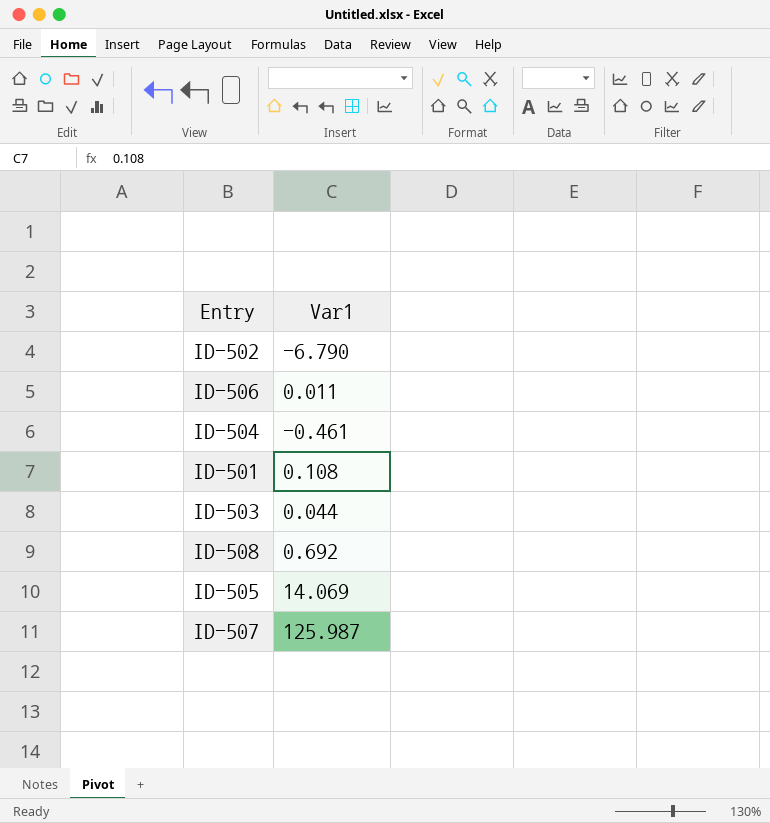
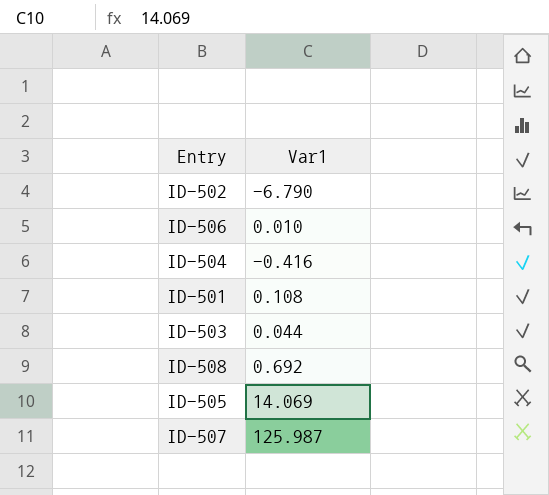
ID-506 | Var1: 0.011 -> 0.010
ID-504 | Var1: -0.461 -> -0.416

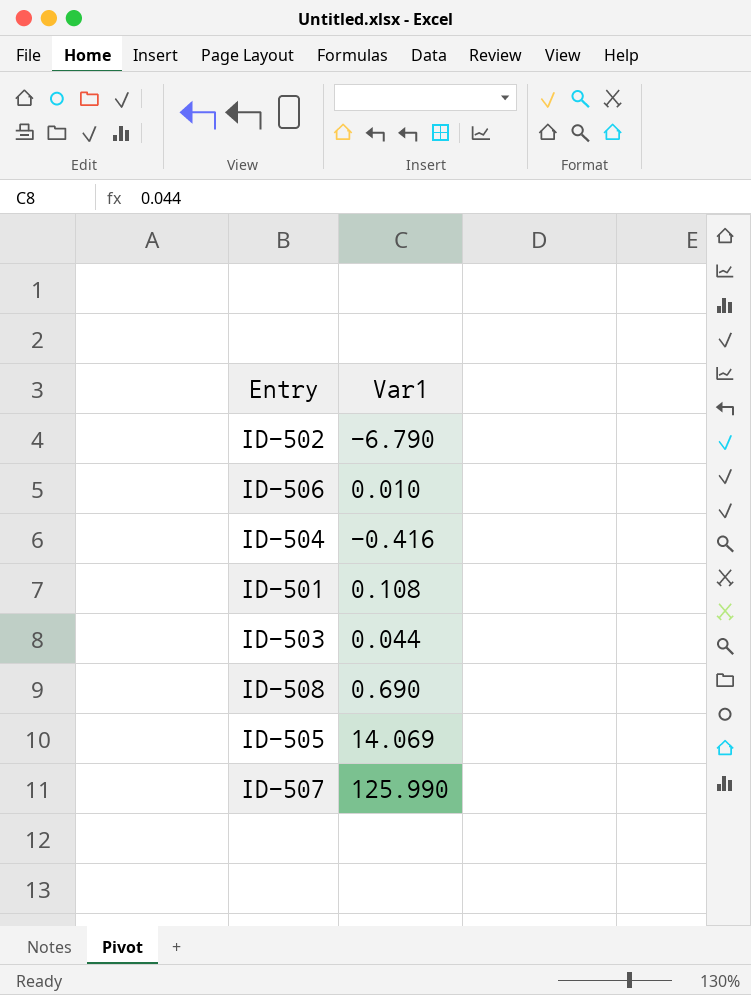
ID-508 | Var1: 0.692 -> 0.690
ID-507 | Var1: 125.987 -> 125.990

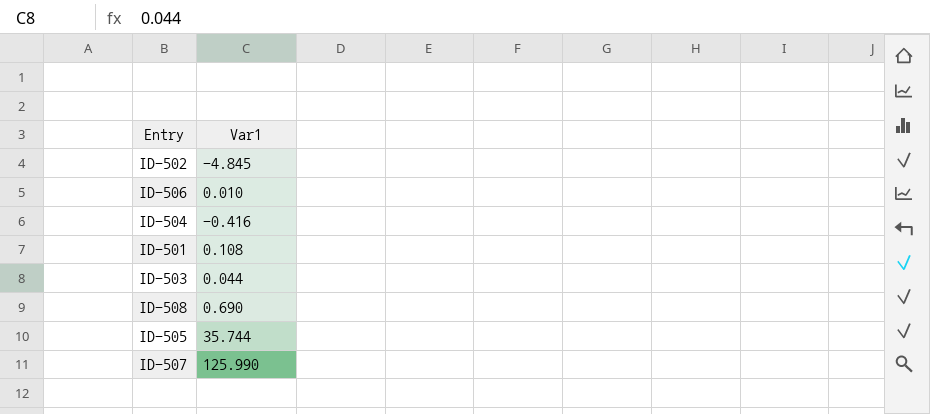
ID-502 | Var1: -6.790 -> -4.845
ID-505 | Var1: 14.069 -> 35.744

